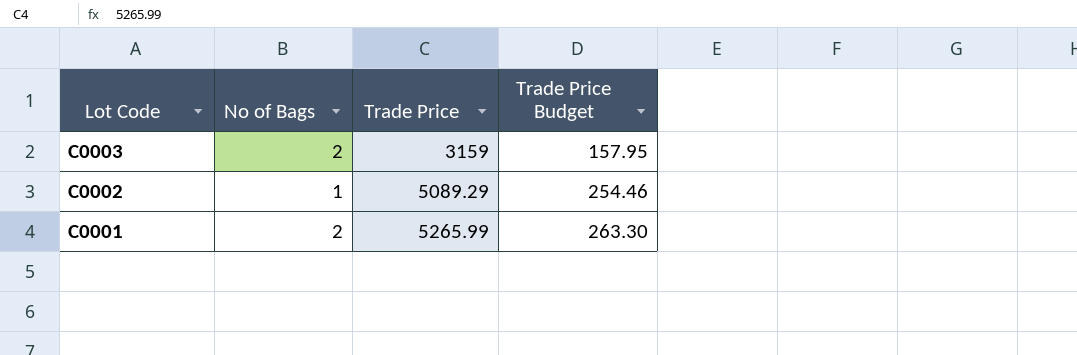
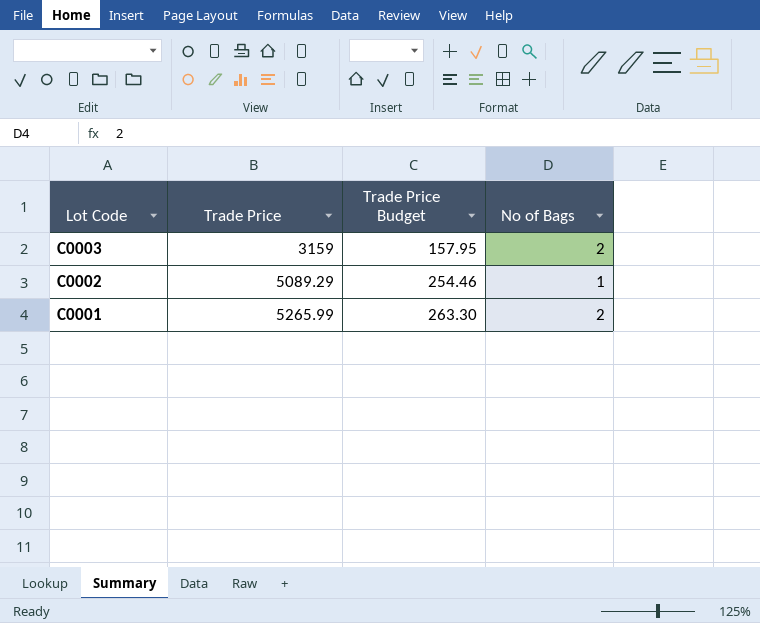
column No of Bags | position: 2 -> 4

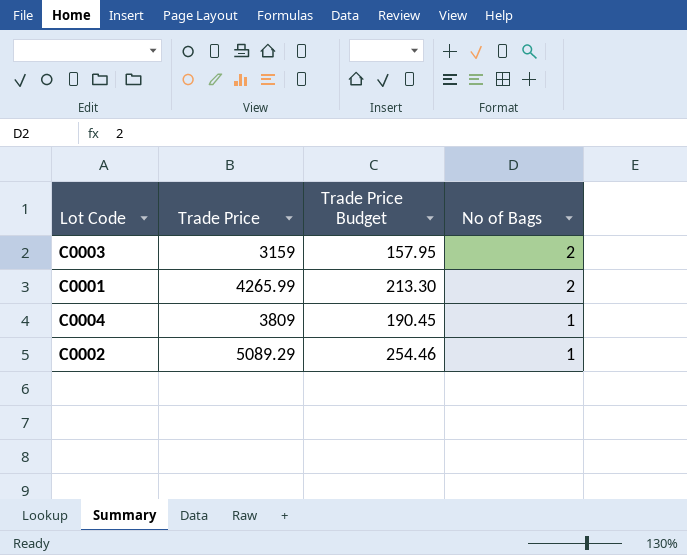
row order: Lot Code descending -> No of Bags descending
C0001 | Trade Price: 5265.99 -> 4265.99
C0001 | Trade Price Budget: 263.30 -> 213.30
row C0004: none -> 3809 | 190.45 | 1

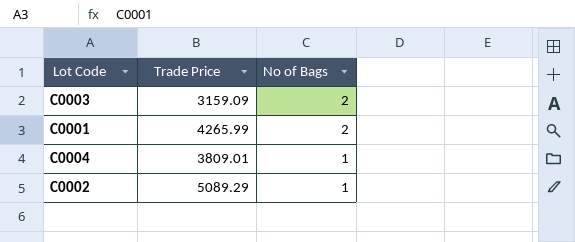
column Trade Price Budget | formula: [Trade Price] * 0.05 -> none
C0003 | Trade Price: 3159 -> 3159.09
C0004 | Trade Price: 3809 -> 3809.01

